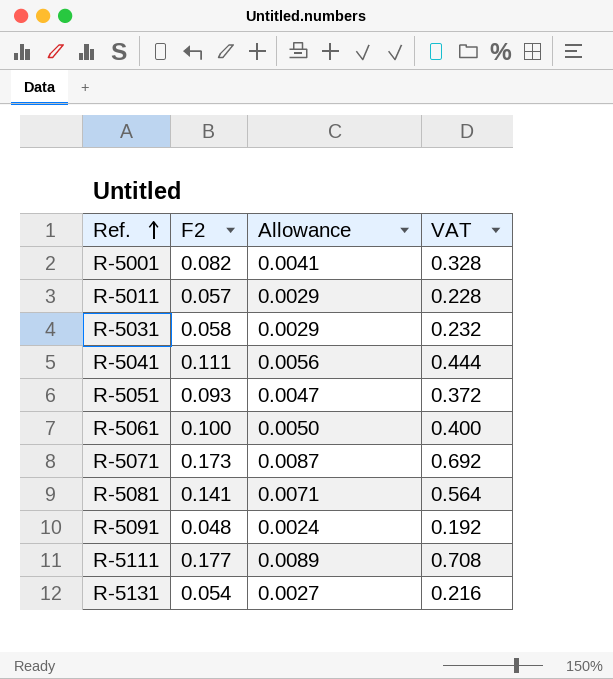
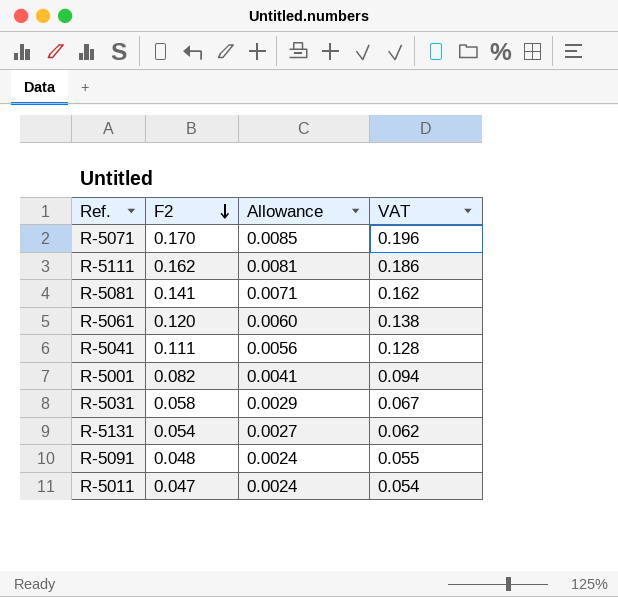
row order: Ref. ascending -> F2 descending
column VAT | formula: [F2] * 4 -> [F2] * 1.15
row R-5051: 0.093 | 0.0047 | 0.372 -> none
R-5071 | F2: 0.173 -> 0.170
R-5071 | Allowance: 0.0087 -> 0.0085
R-5111 | F2: 0.177 -> 0.162
R-5111 | Allowance: 0.0089 -> 0.0081
R-5061 | F2: 0.100 -> 0.120
R-5061 | Allowance: 0.0050 -> 0.0060
R-5011 | F2: 0.057 -> 0.047
R-5011 | Allowance: 0.0029 -> 0.0024

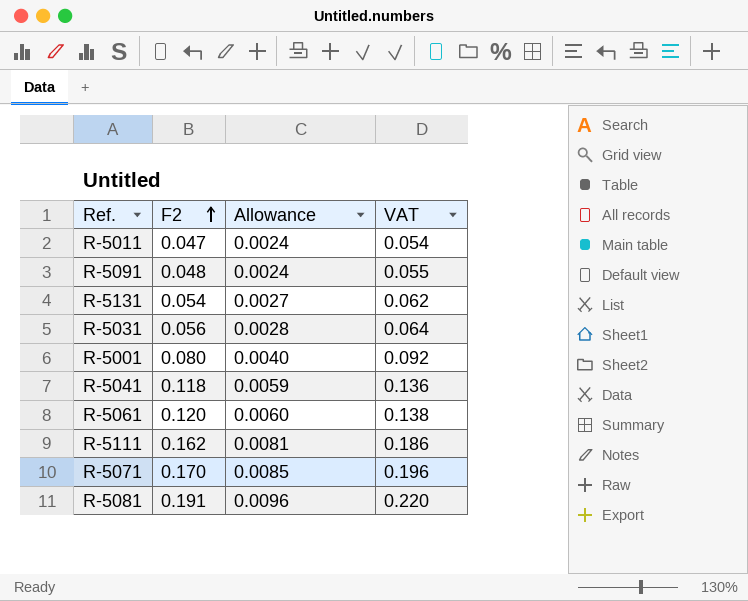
row order: F2 descending -> F2 ascending
R-5031 | F2: 0.058 -> 0.056
R-5031 | Allowance: 0.0029 -> 0.0028
R-5031 | VAT: 0.067 -> 0.064
R-5001 | F2: 0.082 -> 0.080
R-5001 | Allowance: 0.0041 -> 0.0040
R-5001 | VAT: 0.094 -> 0.092
R-5041 | F2: 0.111 -> 0.118
R-5041 | Allowance: 0.0056 -> 0.0059
R-5041 | VAT: 0.128 -> 0.136
R-5081 | F2: 0.141 -> 0.191
R-5081 | Allowance: 0.0071 -> 0.0096
R-5081 | VAT: 0.162 -> 0.220

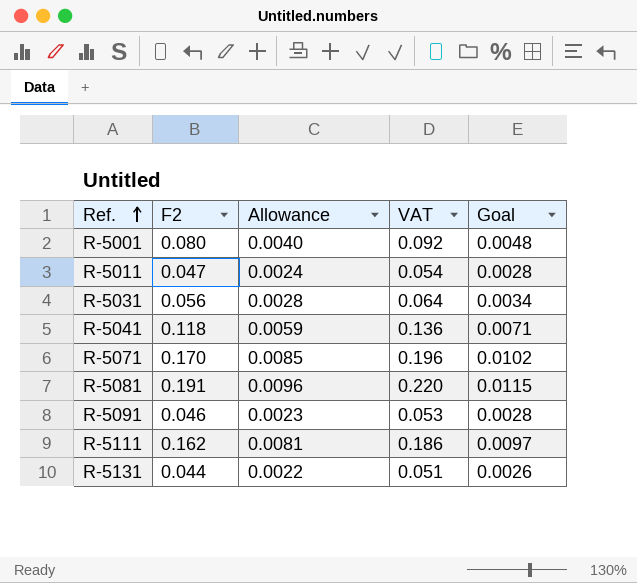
row order: F2 ascending -> Ref. ascending
column Goal | formula: none -> [F2] * 0.06
row R-5061: 0.120 | 0.0060 | 0.138 -> none
R-5091 | F2: 0.048 -> 0.046
R-5091 | Allowance: 0.0024 -> 0.0023
R-5091 | VAT: 0.055 -> 0.053
R-5131 | F2: 0.054 -> 0.044
R-5131 | Allowance: 0.0027 -> 0.0022
R-5131 | VAT: 0.062 -> 0.051

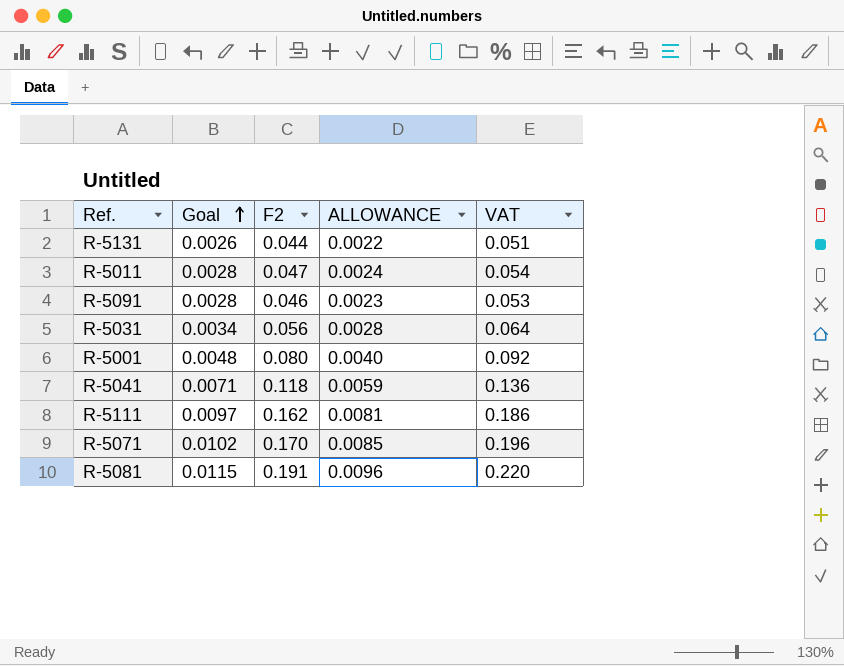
row order: Ref. ascending -> Goal ascending
column Goal | position: 5 -> 2
column name: Allowance -> ALLOWANCE

